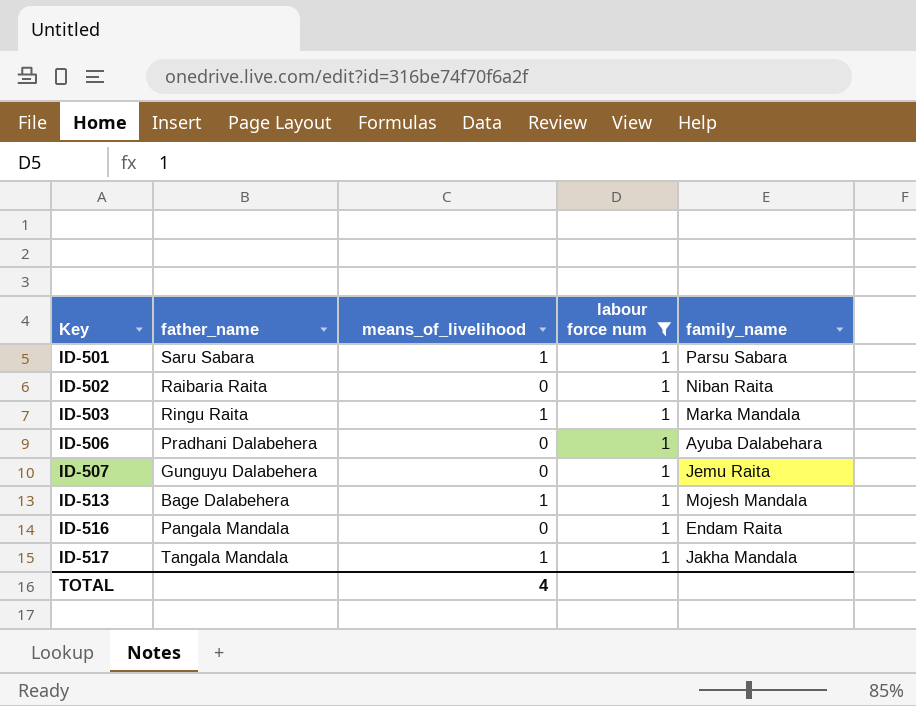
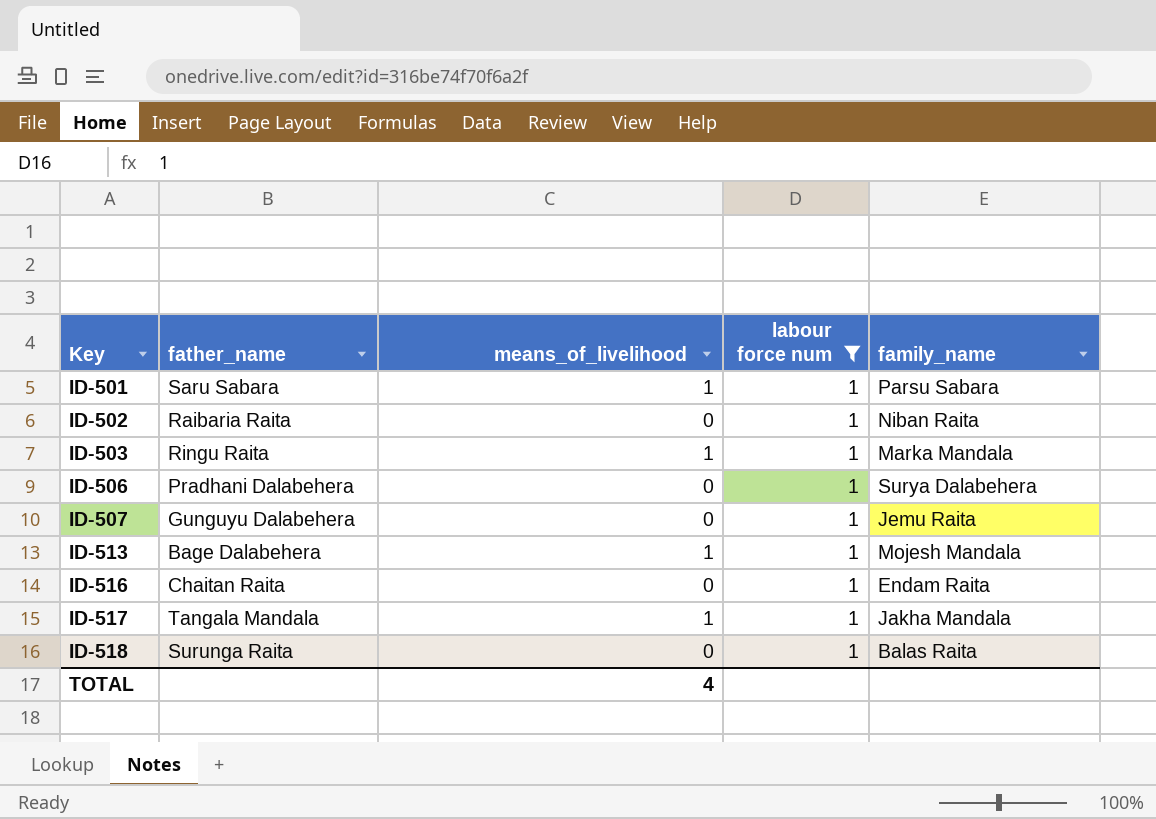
ID-506 | family_name: Ayuba Dalabehara -> Surya Dalabehera
ID-516 | father_name: Pangala Mandala -> Chaitan Raita
row ID-518: none -> Surunga Raita | 0 | 1 | Balas Raita

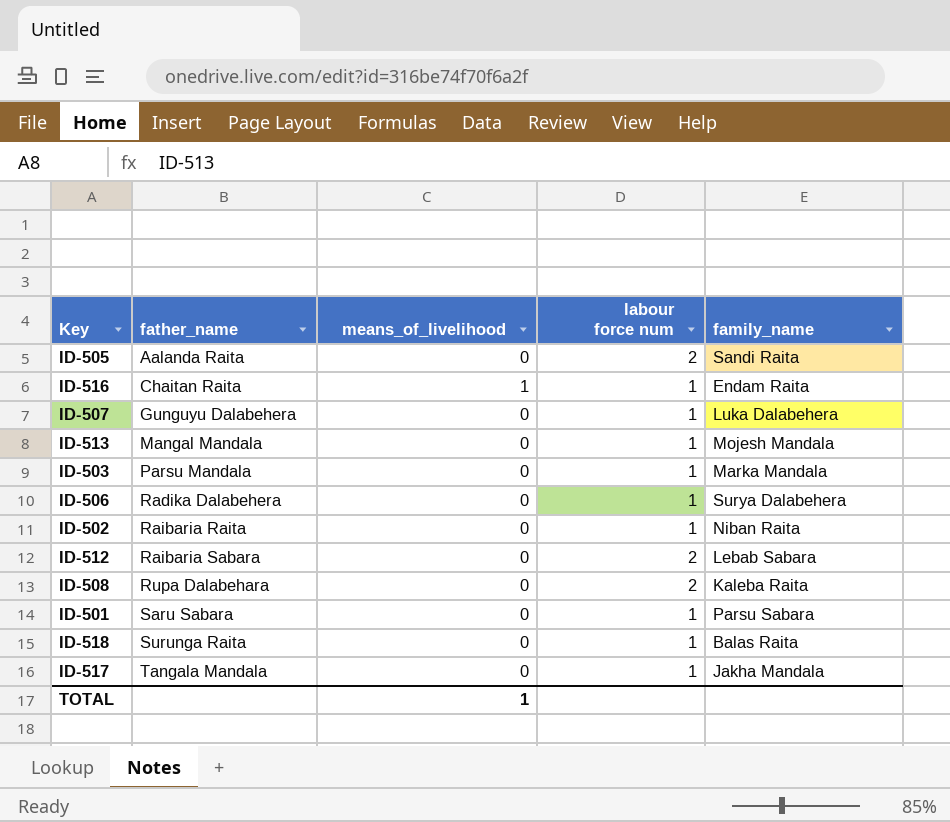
filter: labour force num = 1 -> none
row order: Key ascending -> father_name ascending
ID-516 | means_of_livelihood: 0 -> 1
ID-507 | family_name: Jemu Raita -> Luka Dalabehera
ID-513 | father_name: Bage Dalabehera -> Mangal Mandala
ID-513 | means_of_livelihood: 1 -> 0
ID-503 | father_name: Ringu Raita -> Parsu Mandala
ID-503 | means_of_livelihood: 1 -> 0
ID-506 | father_name: Pradhani Dalabehera -> Radika Dalabehera
ID-501 | means_of_livelihood: 1 -> 0
ID-517 | means_of_livelihood: 1 -> 0
TOTAL | means_of_livelihood: 4 -> 1

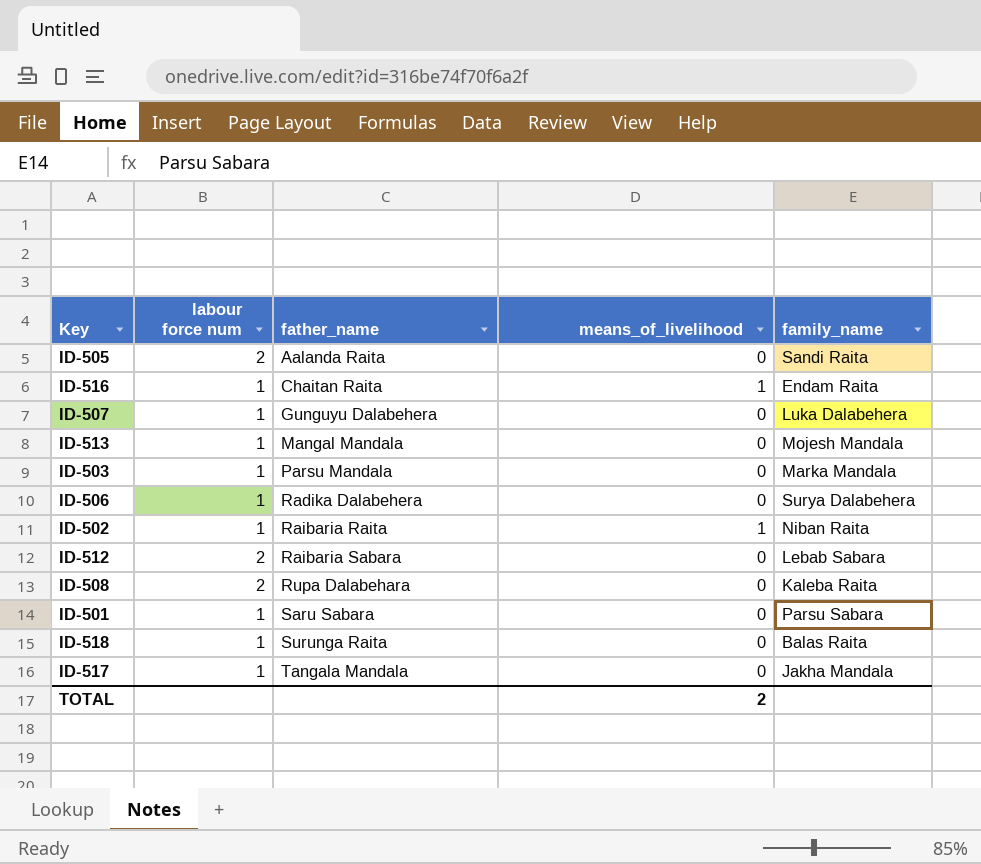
column labour force num | position: 4 -> 2
ID-502 | means_of_livelihood: 0 -> 1
TOTAL | means_of_livelihood: 1 -> 2

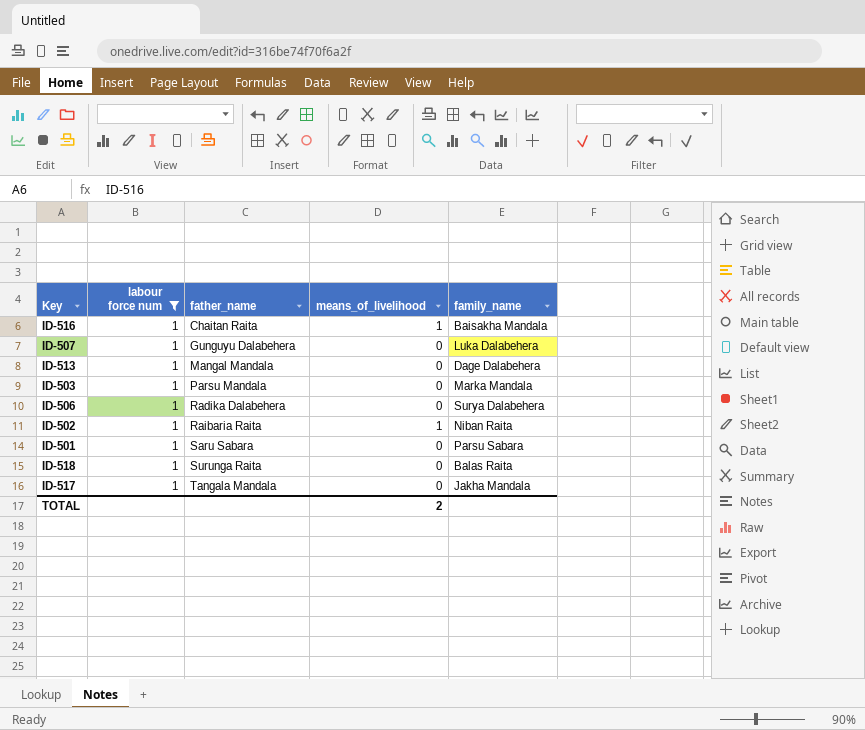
filter: none -> labour force num = 1
ID-516 | family_name: Endam Raita -> Baisakha Mandala
ID-513 | family_name: Mojesh Mandala -> Dage Dalabehera

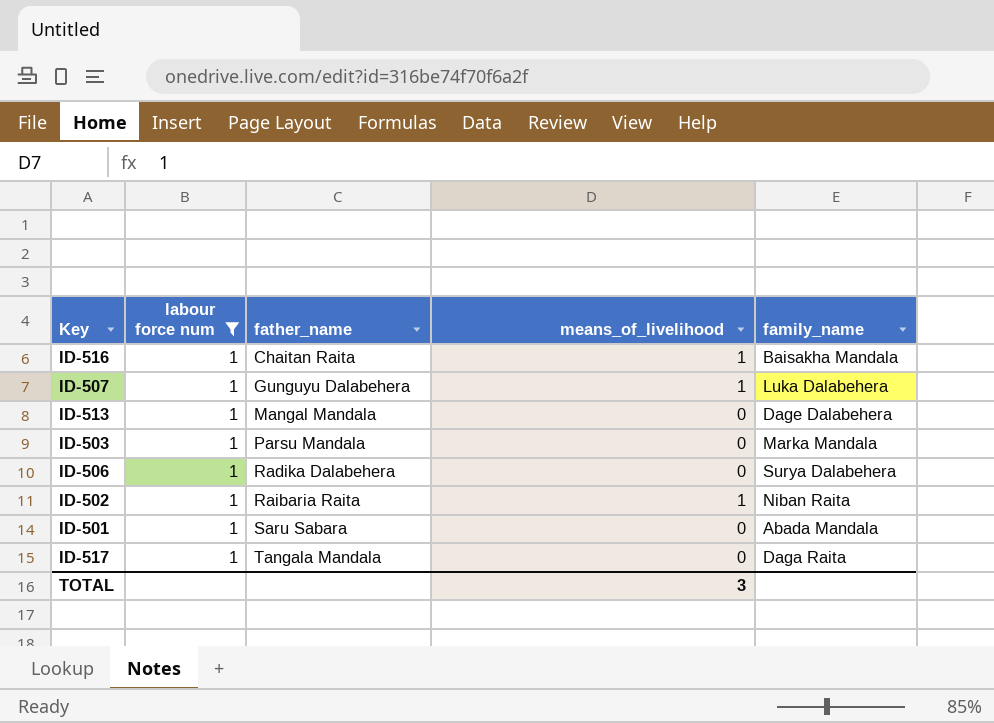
row ID-518: 1 | Surunga Raita | 0 | Balas Raita -> none
ID-507 | means_of_livelihood: 0 -> 1
ID-501 | family_name: Parsu Sabara -> Abada Mandala
ID-517 | family_name: Jakha Mandala -> Daga Raita
TOTAL | means_of_livelihood: 2 -> 3

